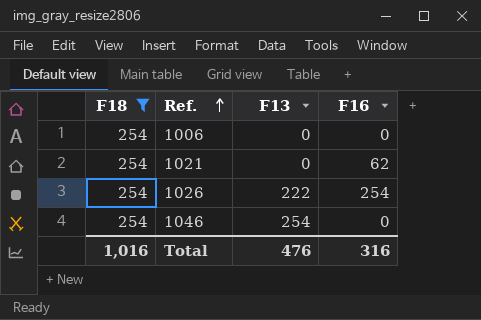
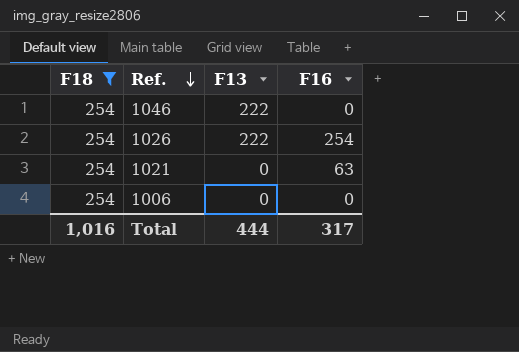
row order: Ref. ascending -> Ref. descending
1046 | F13: 254 -> 222
1021 | F16: 62 -> 63
Total | F13: 476 -> 444
Total | F16: 316 -> 317

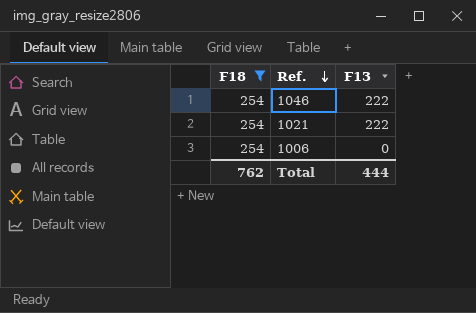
column F16 | position: 4 -> none
row 1026: 254 | 222 | 254 -> none
1021 | F13: 0 -> 222
Total | F18: 1,016 -> 762

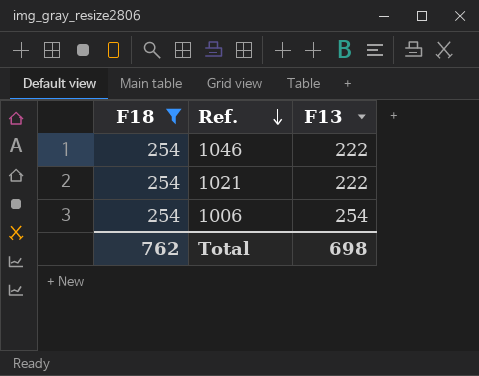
1006 | F13: 0 -> 254
Total | F13: 444 -> 698

